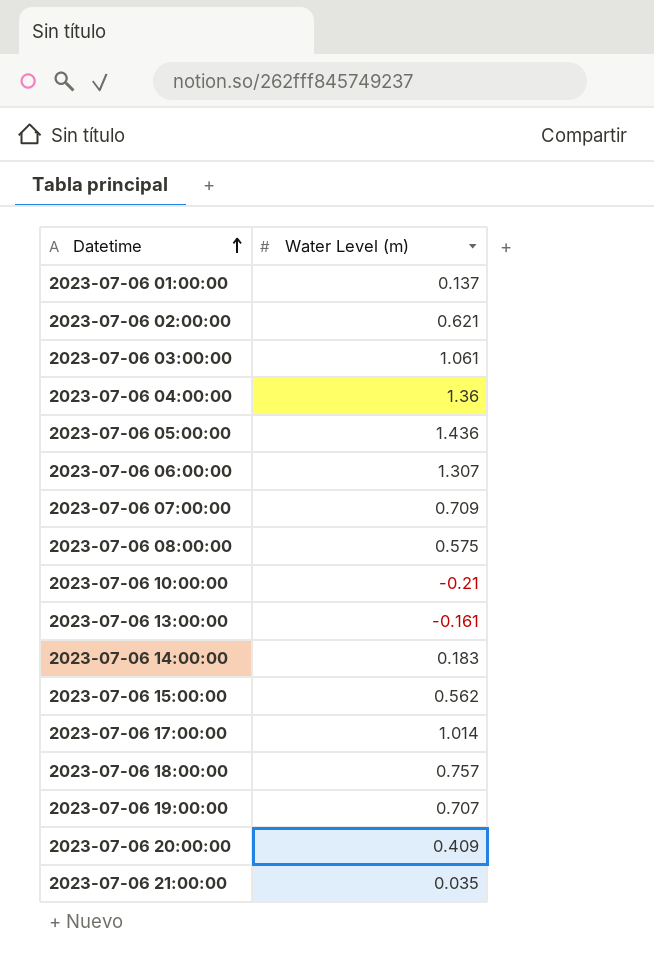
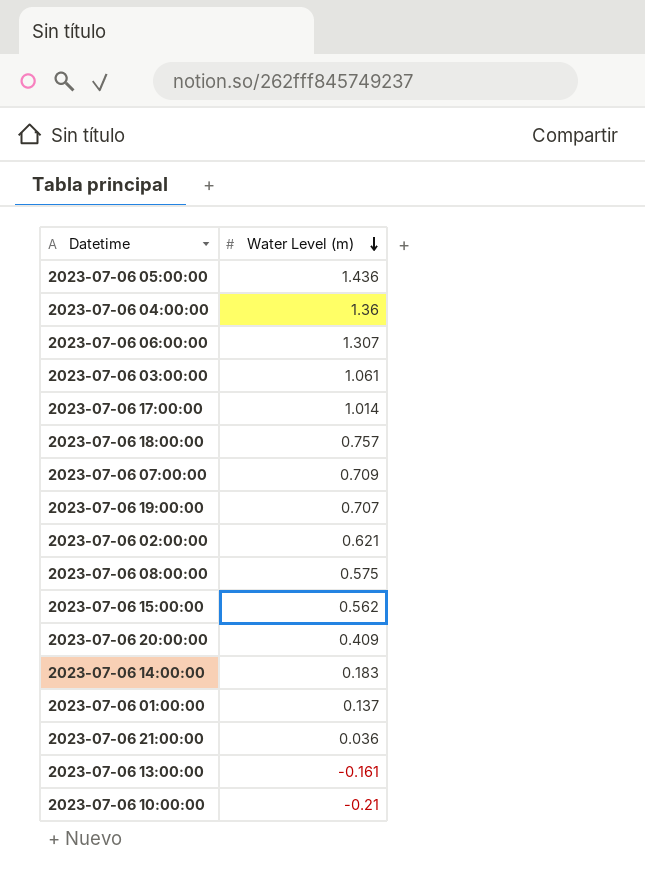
row order: Datetime ascending -> Water Level (m) descending
2023-07-06 21:00:00 | Water Level (m): 0.035 -> 0.036

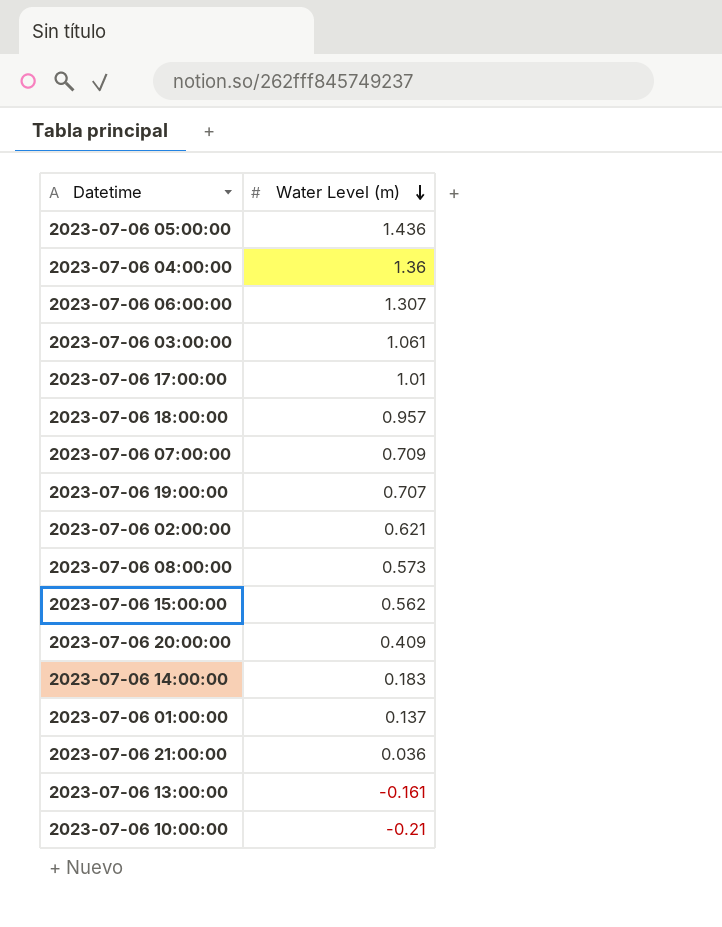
2023-07-06 17:00:00 | Water Level (m): 1.014 -> 1.01
2023-07-06 18:00:00 | Water Level (m): 0.757 -> 0.957
2023-07-06 08:00:00 | Water Level (m): 0.575 -> 0.573

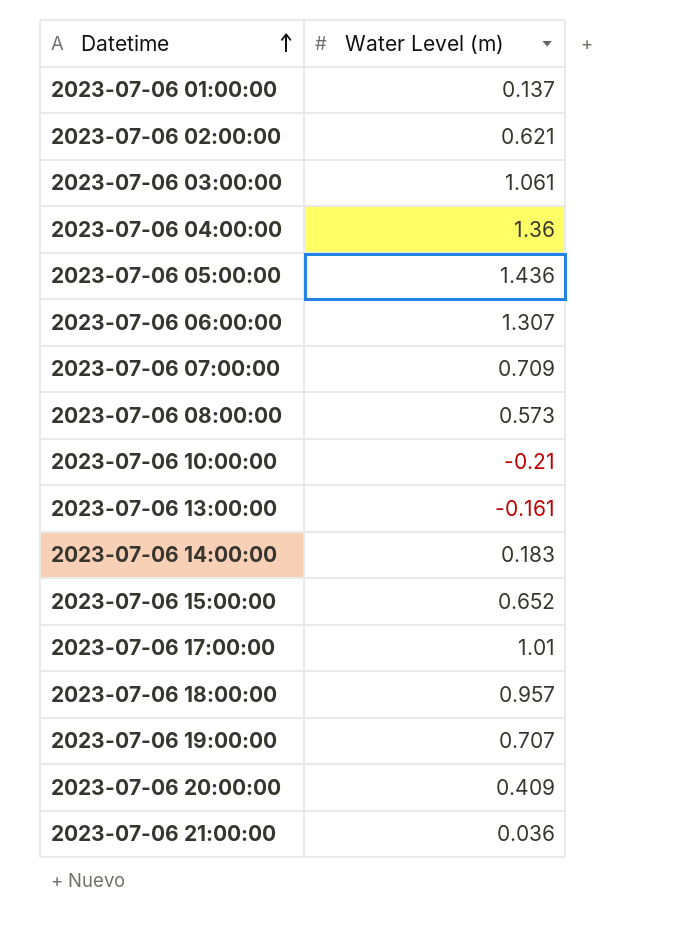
row order: Water Level (m) descending -> Datetime ascending
2023-07-06 15:00:00 | Water Level (m): 0.562 -> 0.652

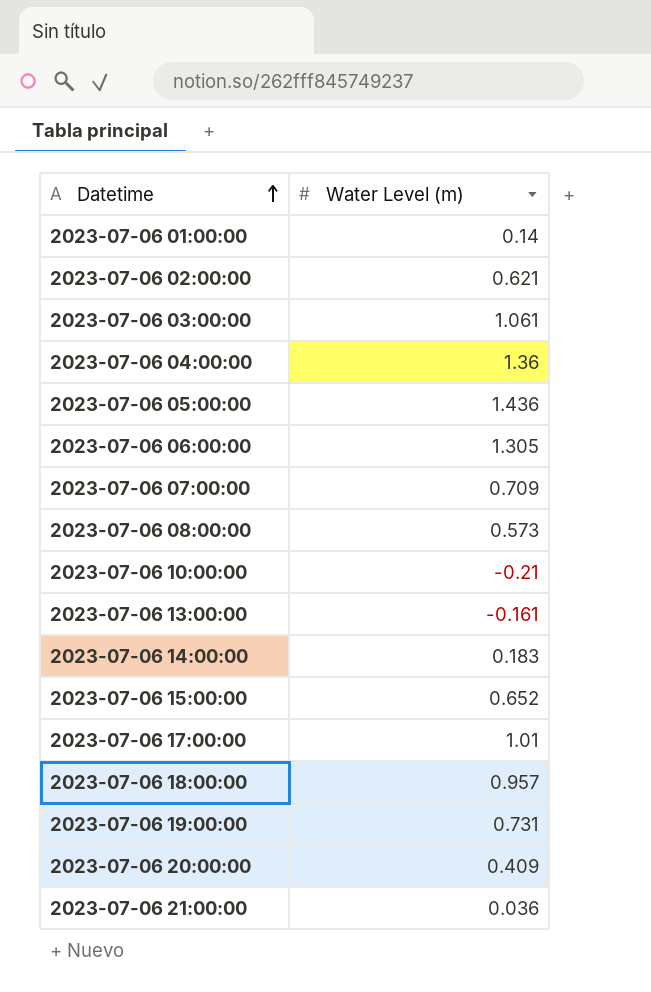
2023-07-06 01:00:00 | Water Level (m): 0.137 -> 0.14
2023-07-06 06:00:00 | Water Level (m): 1.307 -> 1.305
2023-07-06 19:00:00 | Water Level (m): 0.707 -> 0.731

